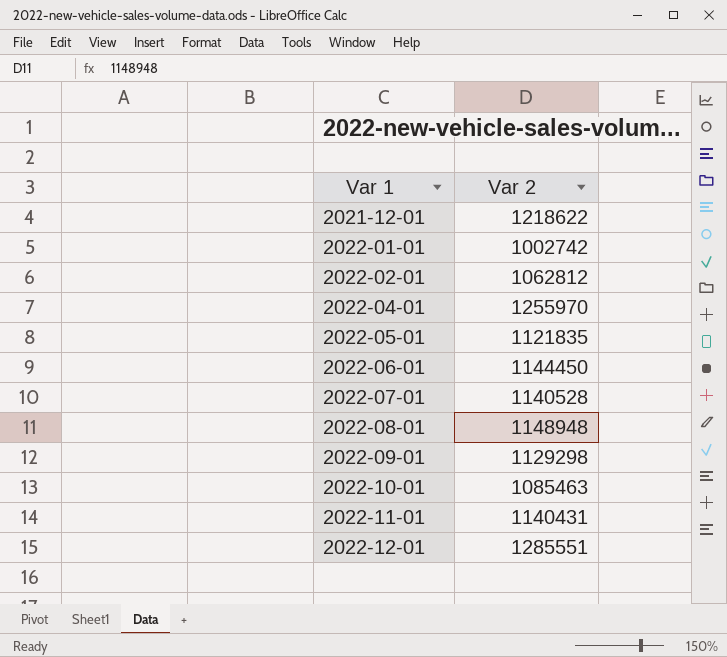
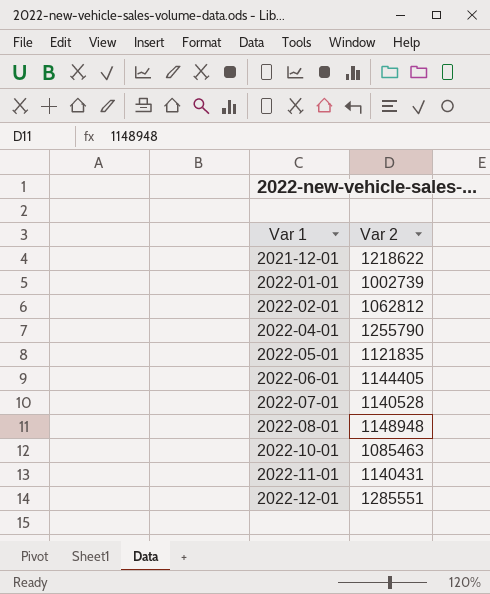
row 2022-09-01: 1129298 -> none
2022-01-01 | Var 2: 1002742 -> 1002739
2022-04-01 | Var 2: 1255970 -> 1255790
2022-06-01 | Var 2: 1144450 -> 1144405

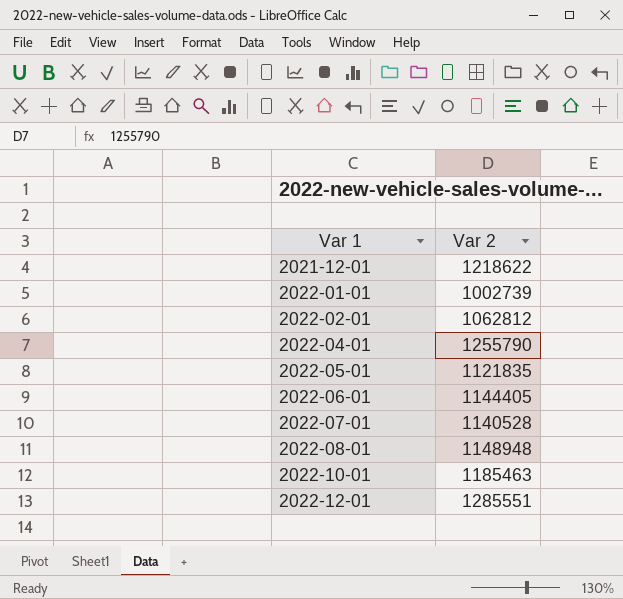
row 2022-11-01: 1140431 -> none
2022-10-01 | Var 2: 1085463 -> 1185463

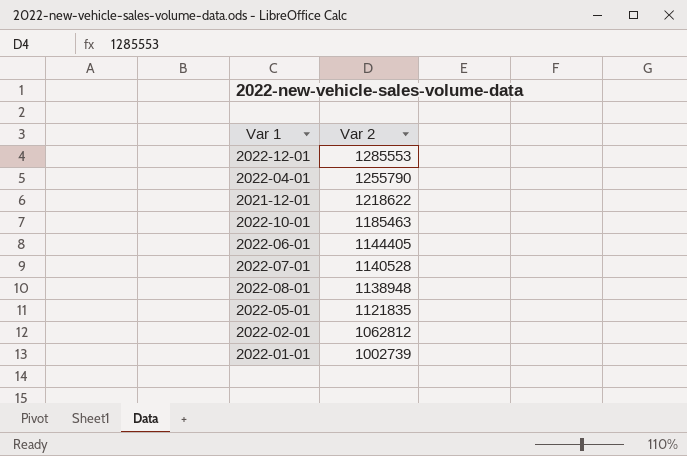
row order: Var 1 ascending -> Var 2 descending
2022-12-01 | Var 2: 1285551 -> 1285553
2022-08-01 | Var 2: 1148948 -> 1138948

